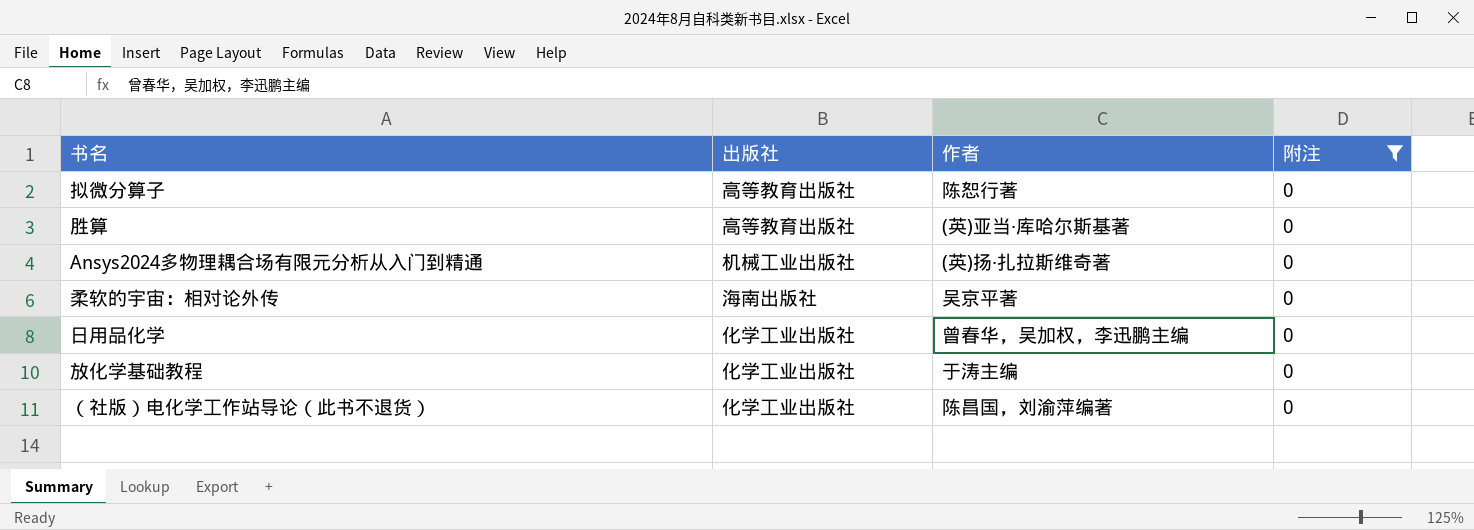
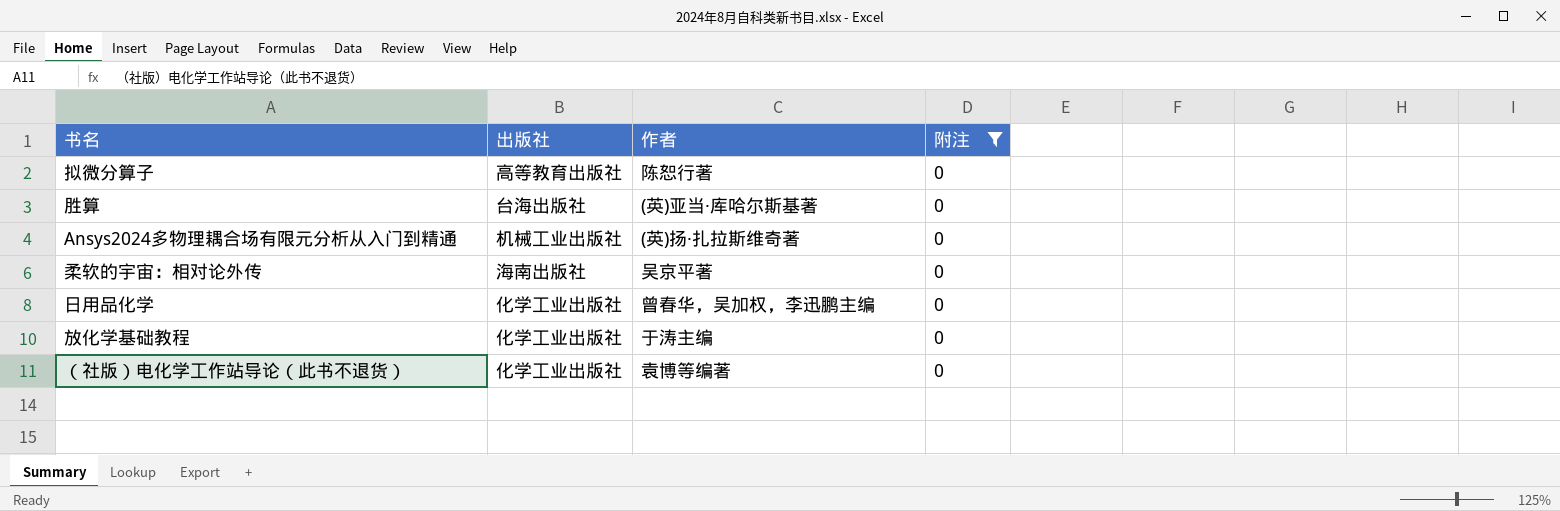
胜算 | 出版社: 高等教育出版社 -> 台海出版社
（社版）电化学工作站导论（此书不退货） | 作者: 陈昌国，刘渝萍编著 -> 袁博等编著

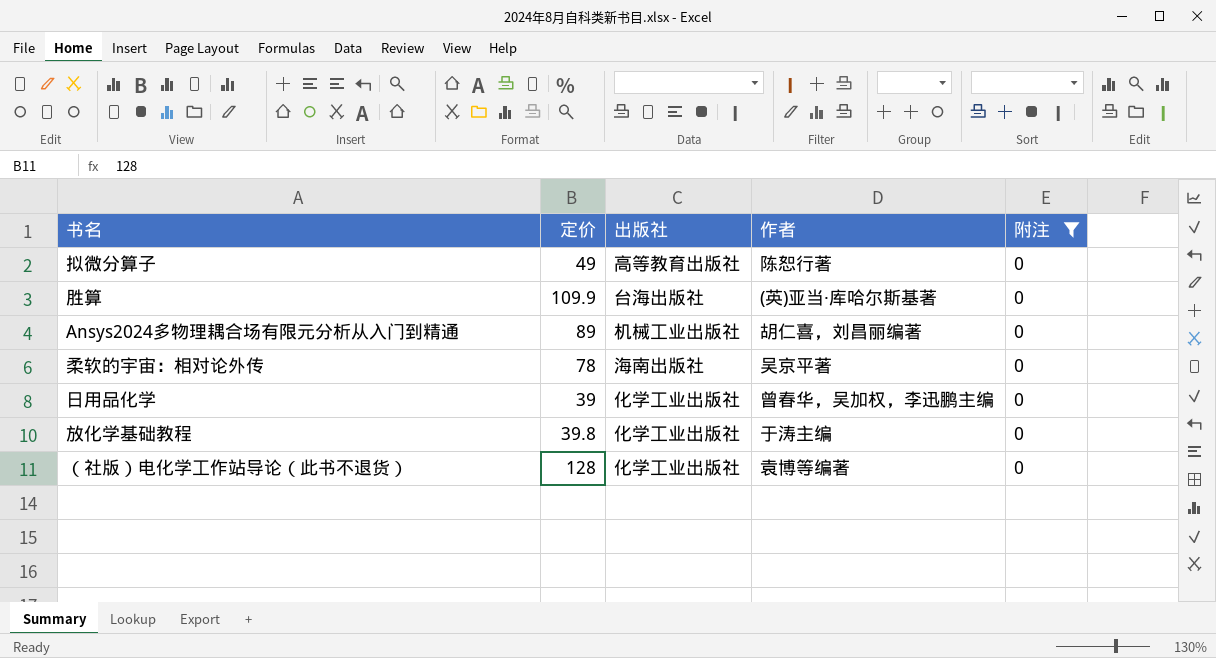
column 定价 | position: none -> 2
Ansys2024多物理耦合场有限元分析从入门到精通 | 作者: (英)扬·扎拉斯维奇著 -> 胡仁喜，刘昌丽编著

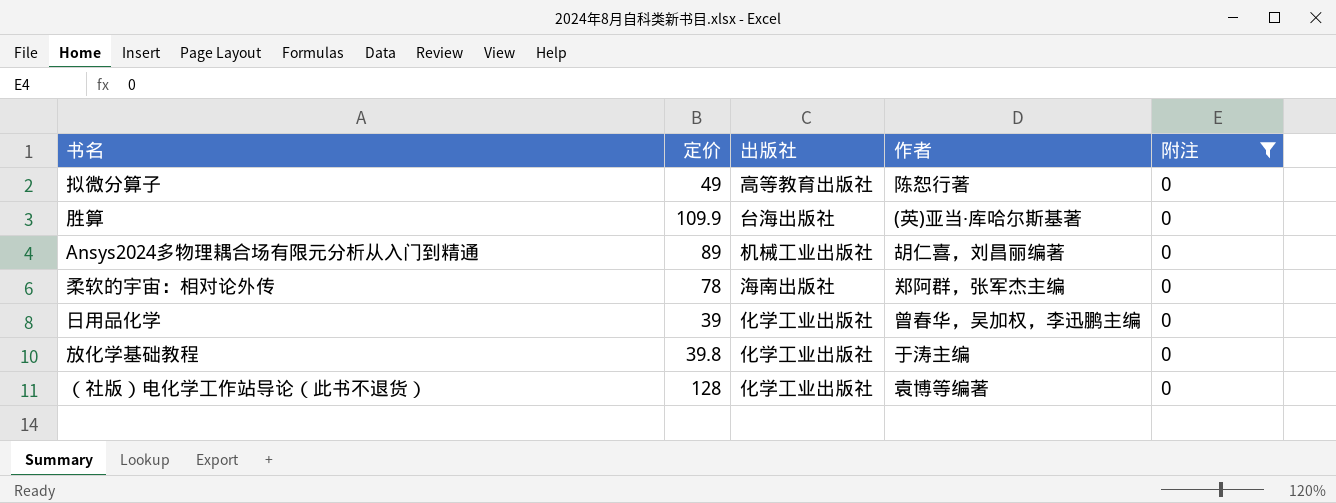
柔软的宇宙：相对论外传 | 作者: 吴京平著 -> 郑阿群，张军杰主编

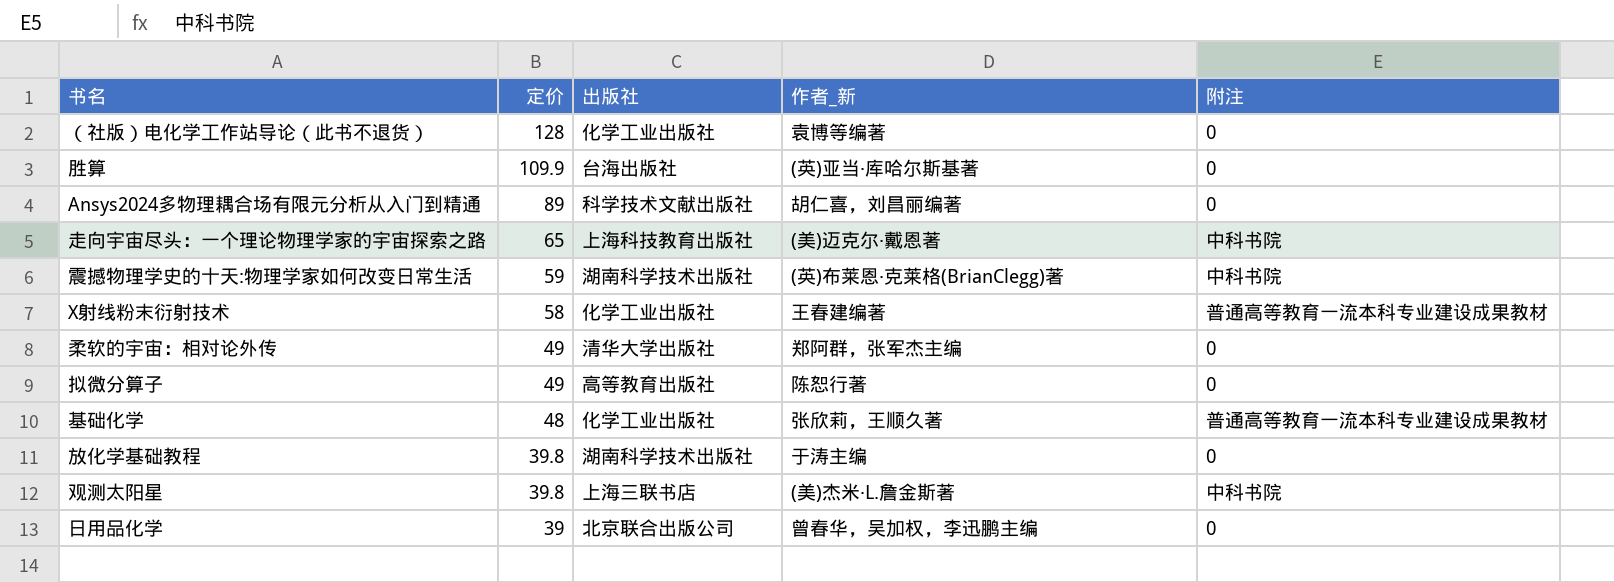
filter: 附注 = 0 -> none
row order: none -> 定价 descending
column name: 作者 -> 作者_新
Ansys2024多物理耦合场有限元分析从入门到精通 | 出版社: 机械工业出版社 -> 科学技术文献出版社
柔软的宇宙：相对论外传 | 定价: 78 -> 49
柔软的宇宙：相对论外传 | 出版社: 海南出版社 -> 清华大学出版社
放化学基础教程 | 出版社: 化学工业出版社 -> 湖南科学技术出版社
日用品化学 | 出版社: 化学工业出版社 -> 北京联合出版公司

